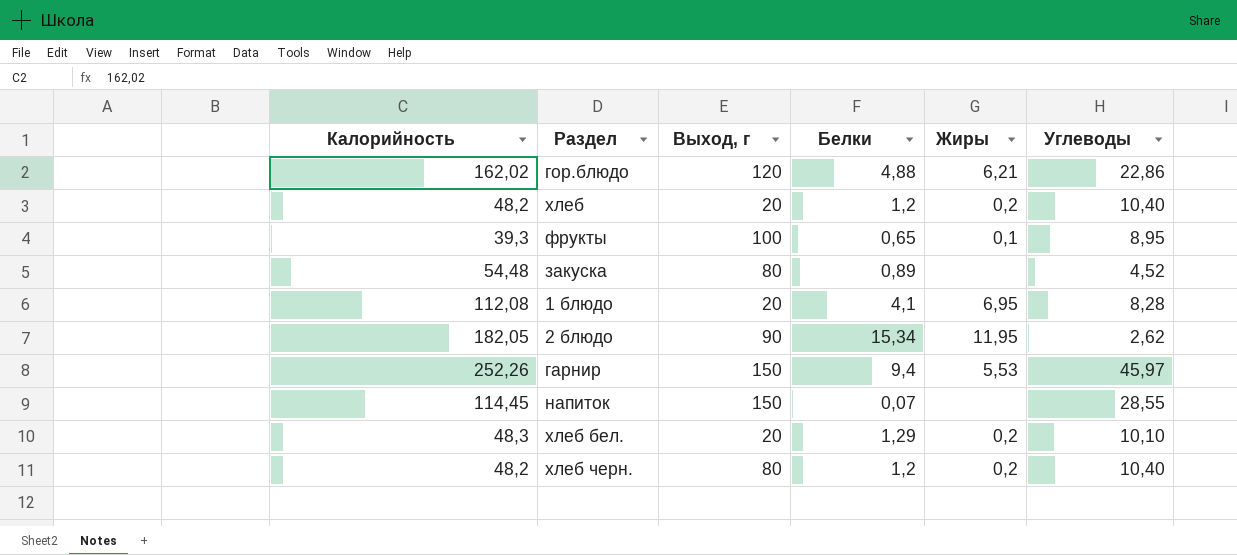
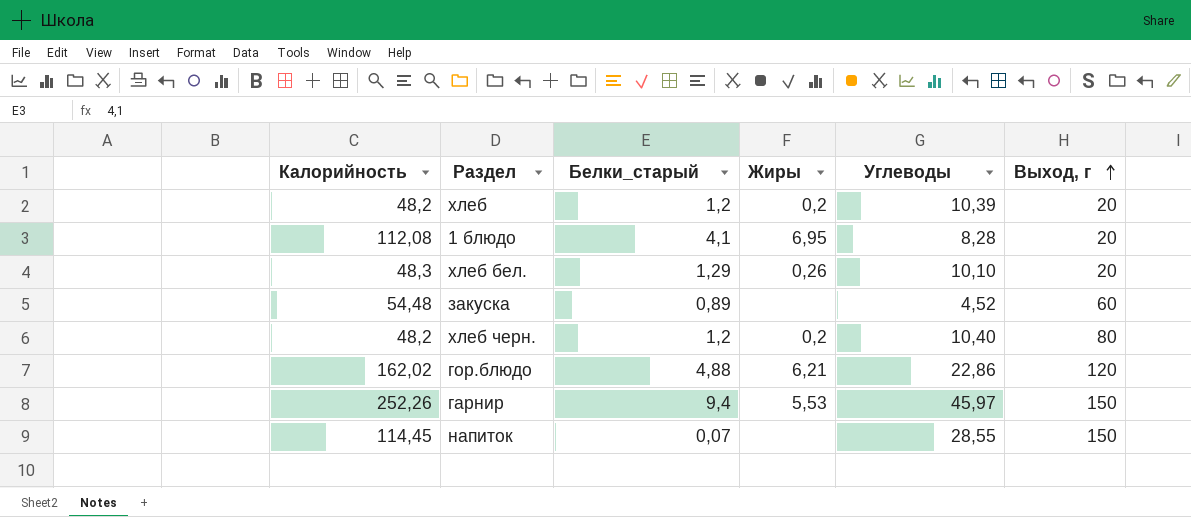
row order: none -> Выход, г ascending
column name: Белки -> Белки_старый
column Выход, г | position: 3 -> 6
row фрукты: 39,3 | 100 | 0,65 | 0,1 | 8,95 -> none
row 2 блюдо: 182,05 | 90 | 15,34 | 11,95 | 2,62 -> none
хлеб | Углеводы: 10,40 -> 10,39
хлеб бел. | Жиры: 0,2 -> 0,26
закуска | Выход, г: 80 -> 60

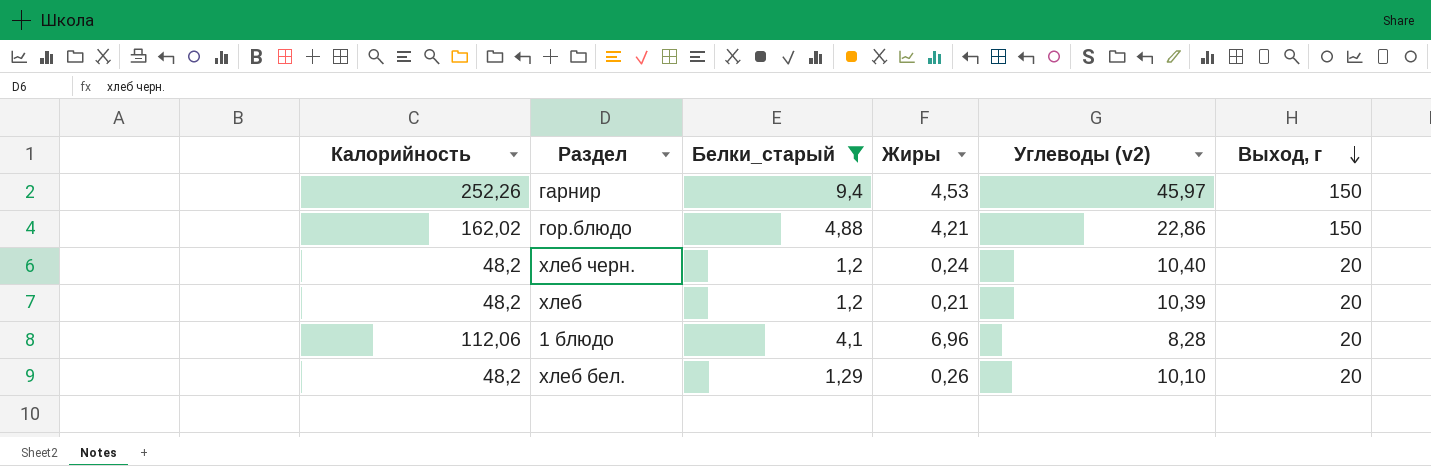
filter: none -> Белки_старый >= 1,2
row order: Выход, г ascending -> Выход, г descending
column name: Углеводы -> Углеводы (v2)
гарнир | Жиры: 5,53 -> 4,53
гор.блюдо | Жиры: 6,21 -> 4,21
гор.блюдо | Выход, г: 120 -> 150
хлеб черн. | Жиры: 0,2 -> 0,24
хлеб черн. | Выход, г: 80 -> 20
хлеб | Жиры: 0,2 -> 0,21
1 блюдо | Калорийность: 112,08 -> 112,06
1 блюдо | Жиры: 6,95 -> 6,96
хлеб бел. | Калорийность: 48,3 -> 48,2

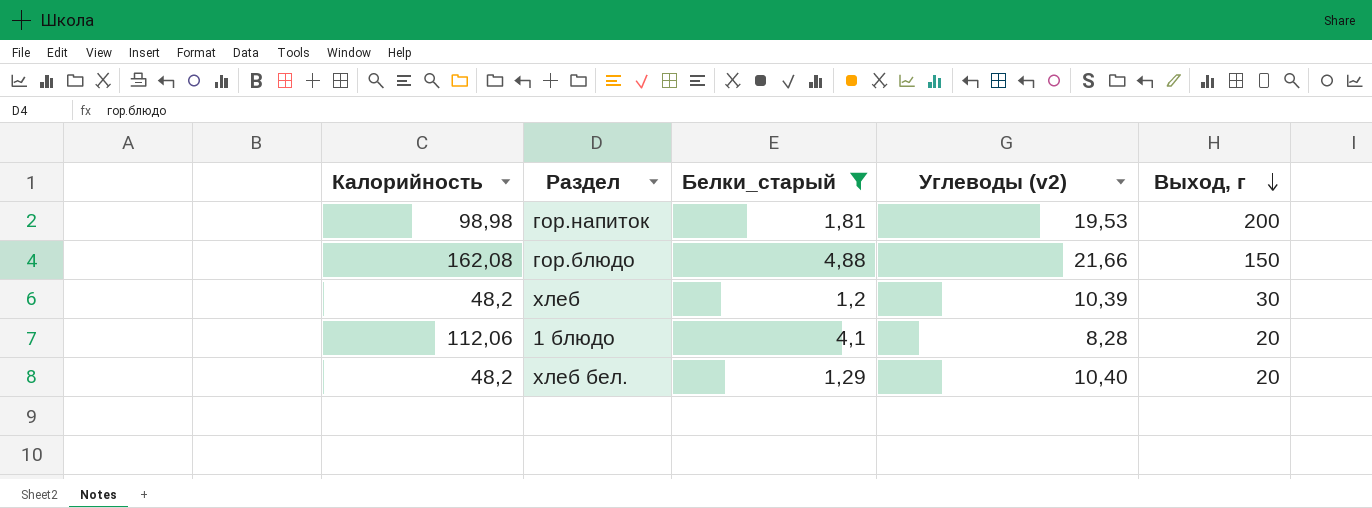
column Жиры | position: 4 -> none
row гарнир: 252,26 | 9,4 | 4,53 | 45,97 | 150 -> none
row хлеб черн.: 48,2 | 1,2 | 0,24 | 10,40 | 20 -> none
row гор.напиток: none -> 98,98 | 1,81 | 19,53 | 200
гор.блюдо | Калорийность: 162,02 -> 162,08
гор.блюдо | Углеводы (v2): 22,86 -> 21,66
хлеб | Выход, г: 20 -> 30
хлеб бел. | Углеводы (v2): 10,10 -> 10,40

